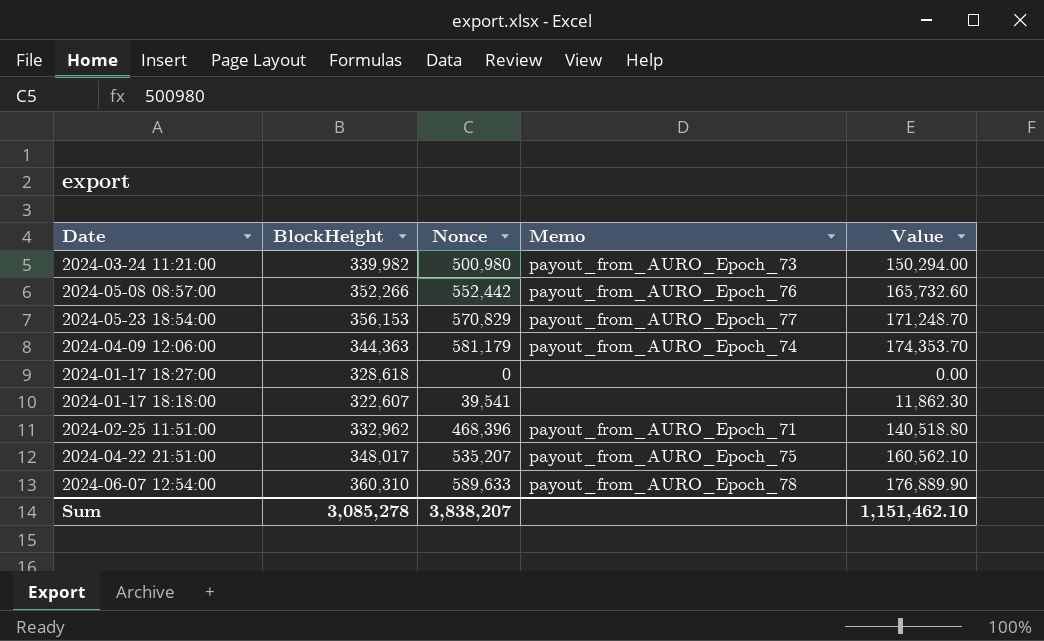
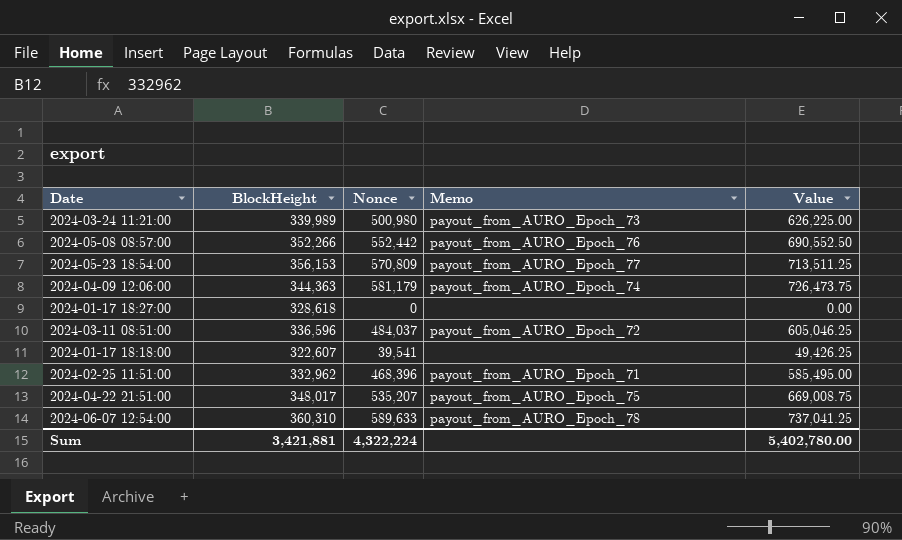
column Value | formula: [Nonce] * 0.3 -> [Nonce] * 1.25
2024-03-24 11:21:00 | BlockHeight: 339,982 -> 339,989
2024-05-23 18:54:00 | Nonce: 570,829 -> 570,809
row 2024-03-11 08:51:00: none -> 336,596 | 484,037 | payout_from_AURO_Epoch_72 | 605,046.25
Sum | BlockHeight: 3,085,278 -> 3,421,881
Sum | Nonce: 3,838,207 -> 4,322,224
Sum | Value: 1,151,462.10 -> 5,402,780.00

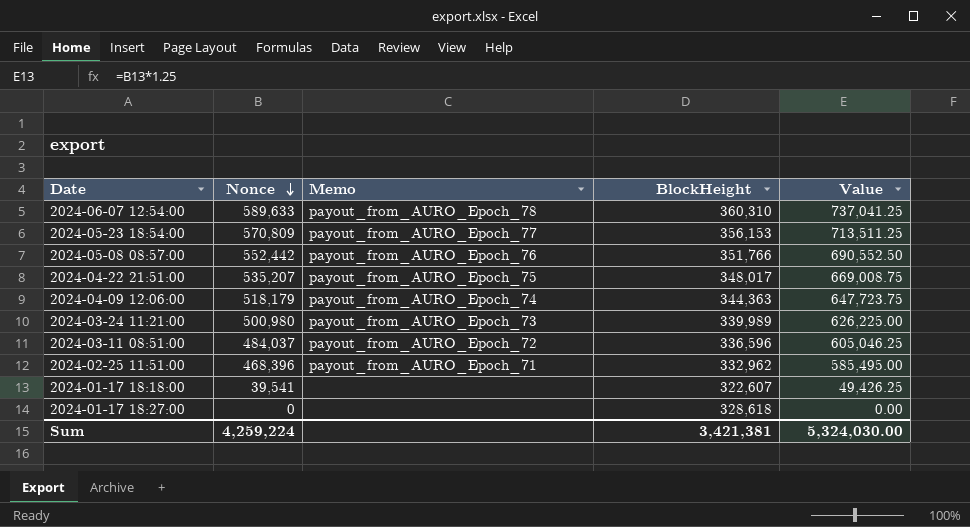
row order: none -> Nonce descending
column BlockHeight | position: 2 -> 4
2024-05-08 08:57:00 | BlockHeight: 352,266 -> 351,766
2024-04-09 12:06:00 | Nonce: 581,179 -> 518,179
2024-04-09 12:06:00 | Value: 726,473.75 -> 647,723.75
Sum | Nonce: 4,322,224 -> 4,259,224
Sum | BlockHeight: 3,421,881 -> 3,421,381
Sum | Value: 5,402,780.00 -> 5,324,030.00

